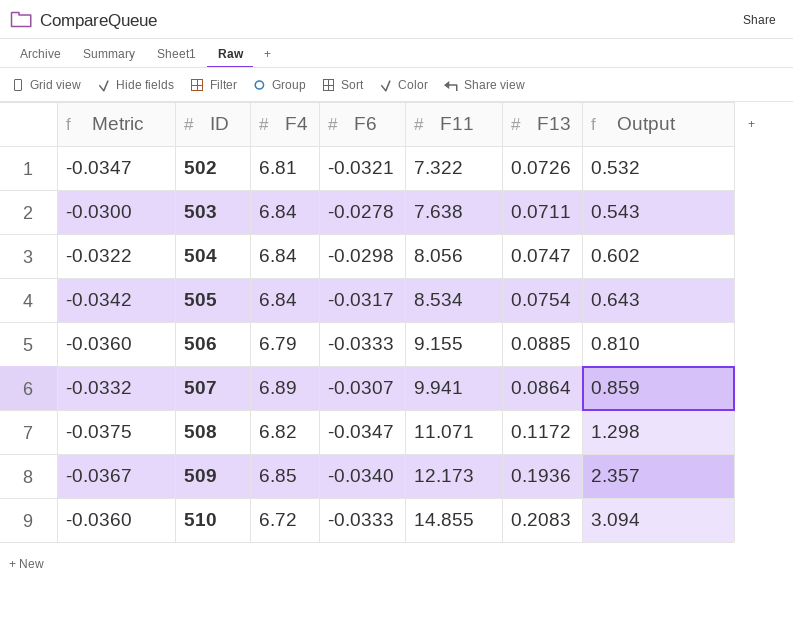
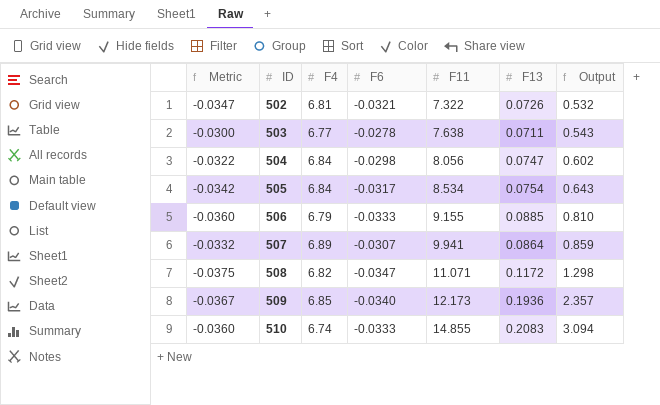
503 | F4: 6.84 -> 6.77
510 | F4: 6.72 -> 6.74

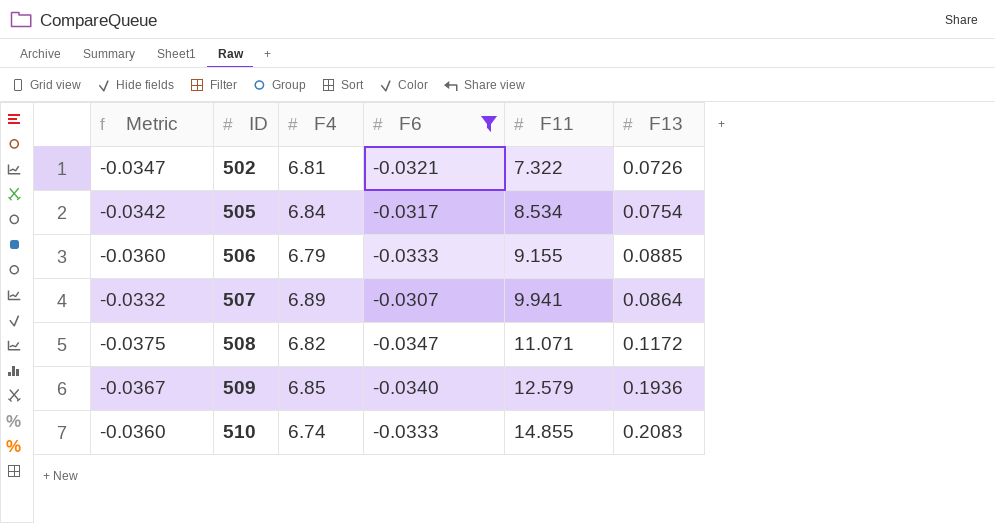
filter: none -> F6 <= -0.0307
column Output | formula: [F11] * [F13] -> none
509 | F11: 12.173 -> 12.579

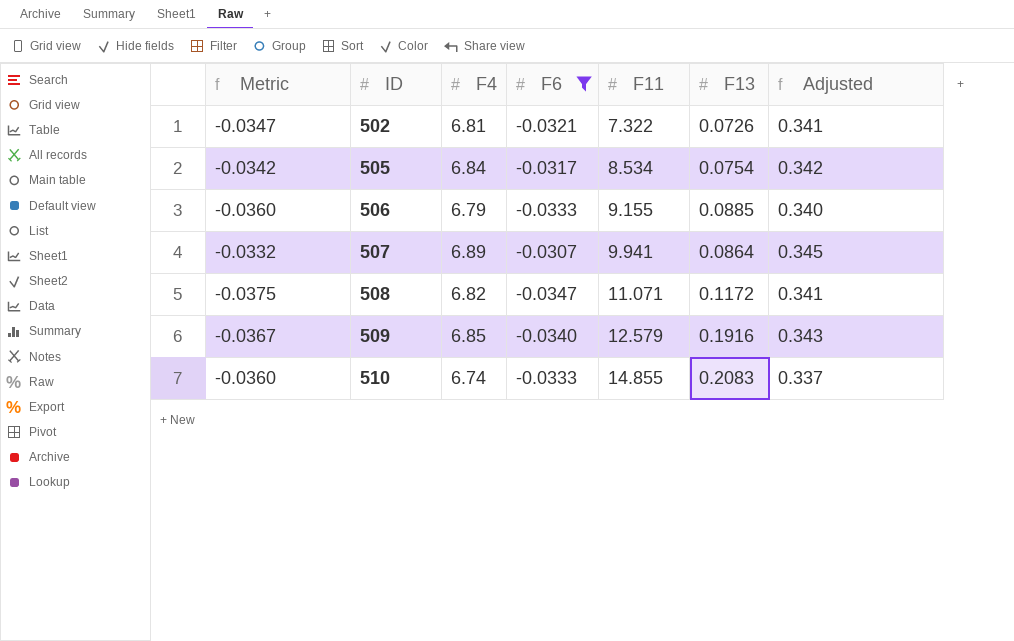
column Adjusted | formula: none -> [F4] * 0.05
509 | F13: 0.1936 -> 0.1916

